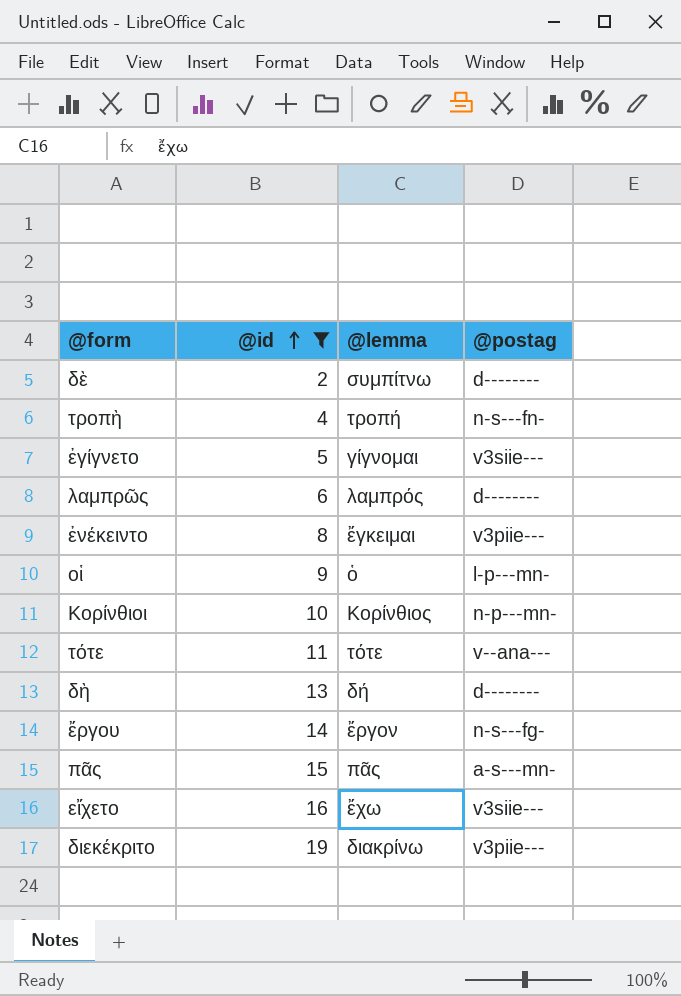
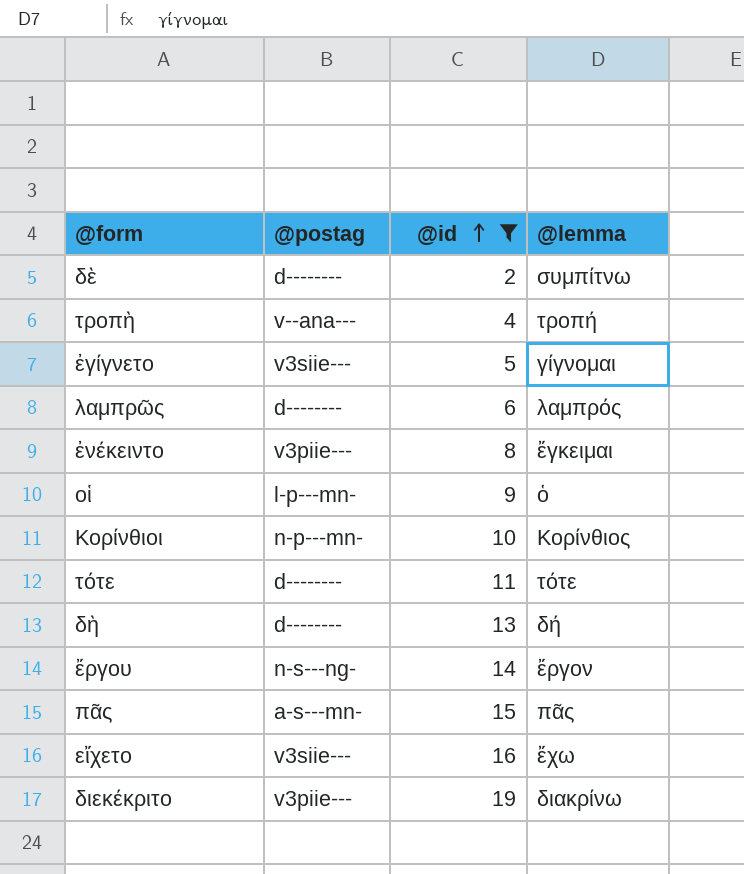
column @postag | position: 4 -> 2
τροπὴ | @postag: n-s---fn- -> v--ana---
τότε | @postag: v--ana--- -> d--------
ἔργου | @postag: n-s---fg- -> n-s---ng-

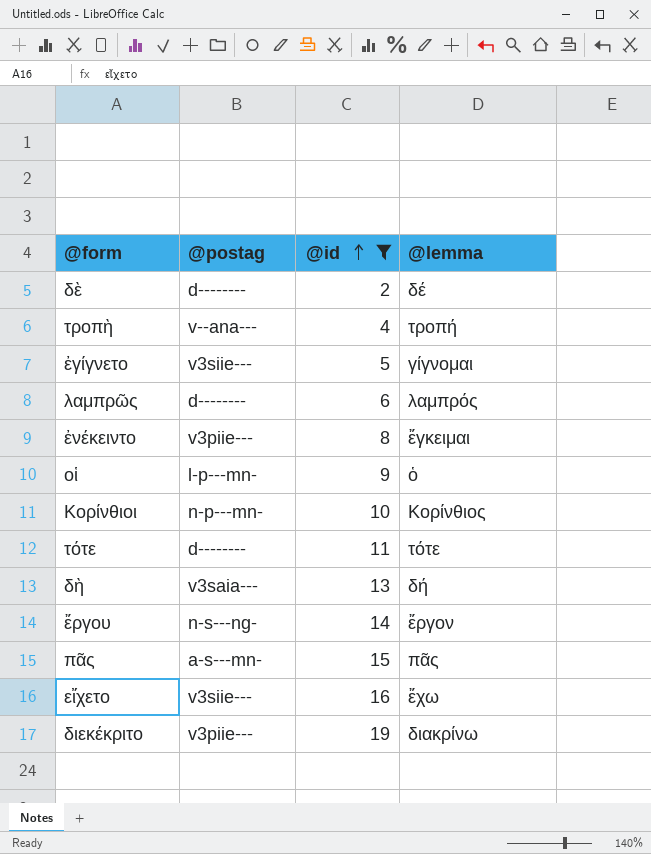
δὲ | @lemma: συμπίτνω -> δέ
δὴ | @postag: d-------- -> v3saia---

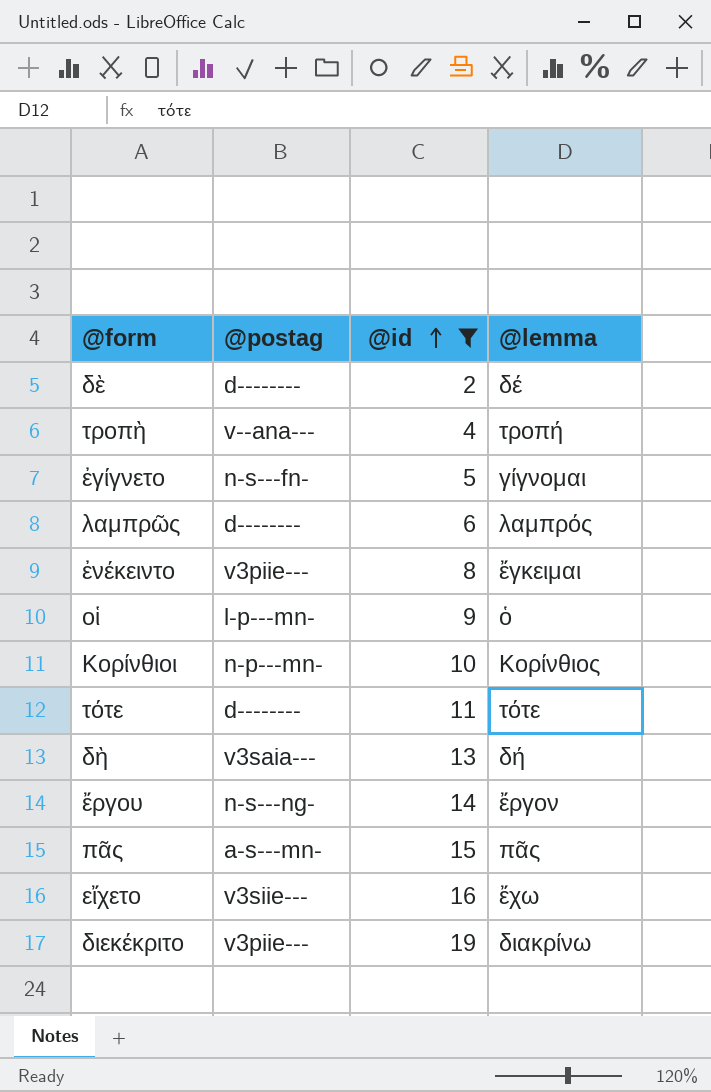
ἐγίγνετο | @postag: v3siie--- -> n-s---fn-

